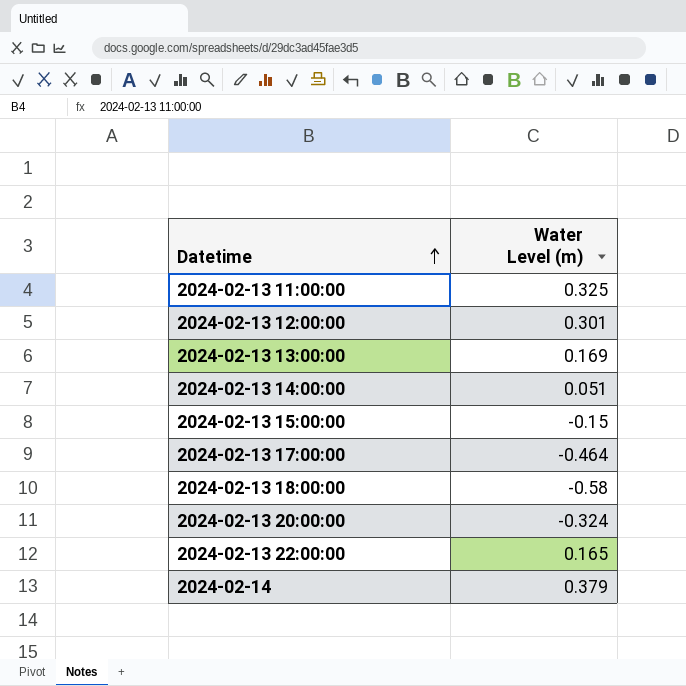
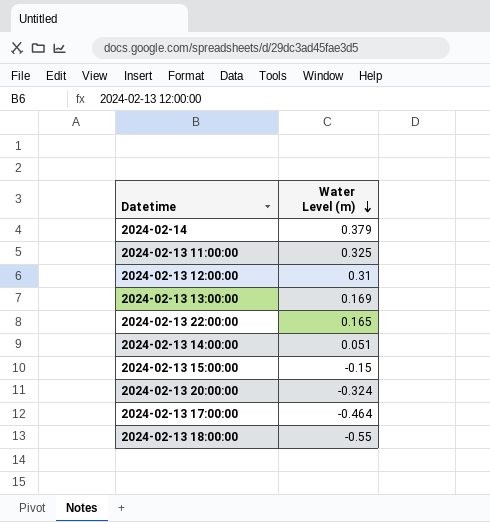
row order: Datetime ascending -> Water Level (m) descending
2024-02-13 12:00:00 | Water Level (m): 0.301 -> 0.31
2024-02-13 18:00:00 | Water Level (m): -0.58 -> -0.55

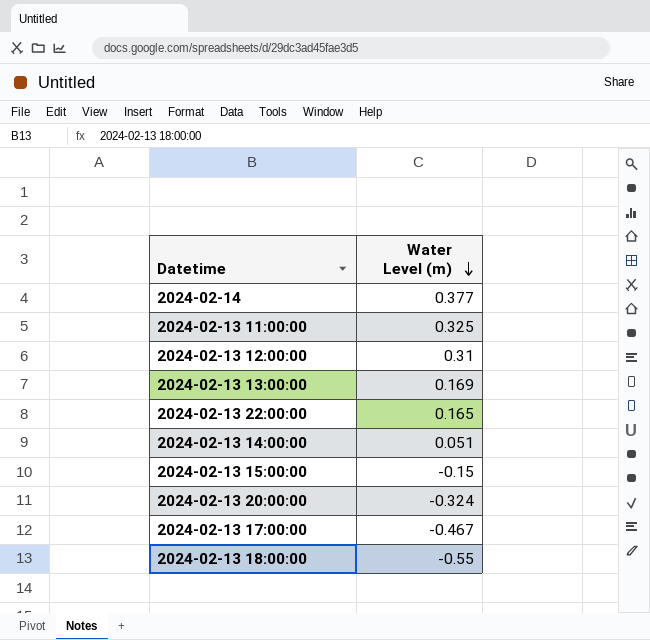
2024-02-14 | Water Level (m): 0.379 -> 0.377
2024-02-13 17:00:00 | Water Level (m): -0.464 -> -0.467

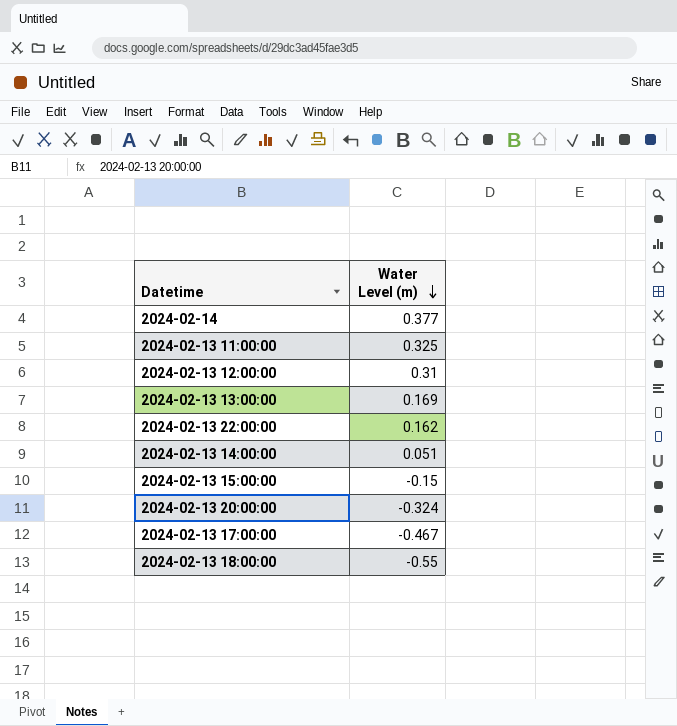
2024-02-13 22:00:00 | Water Level (m): 0.165 -> 0.162

